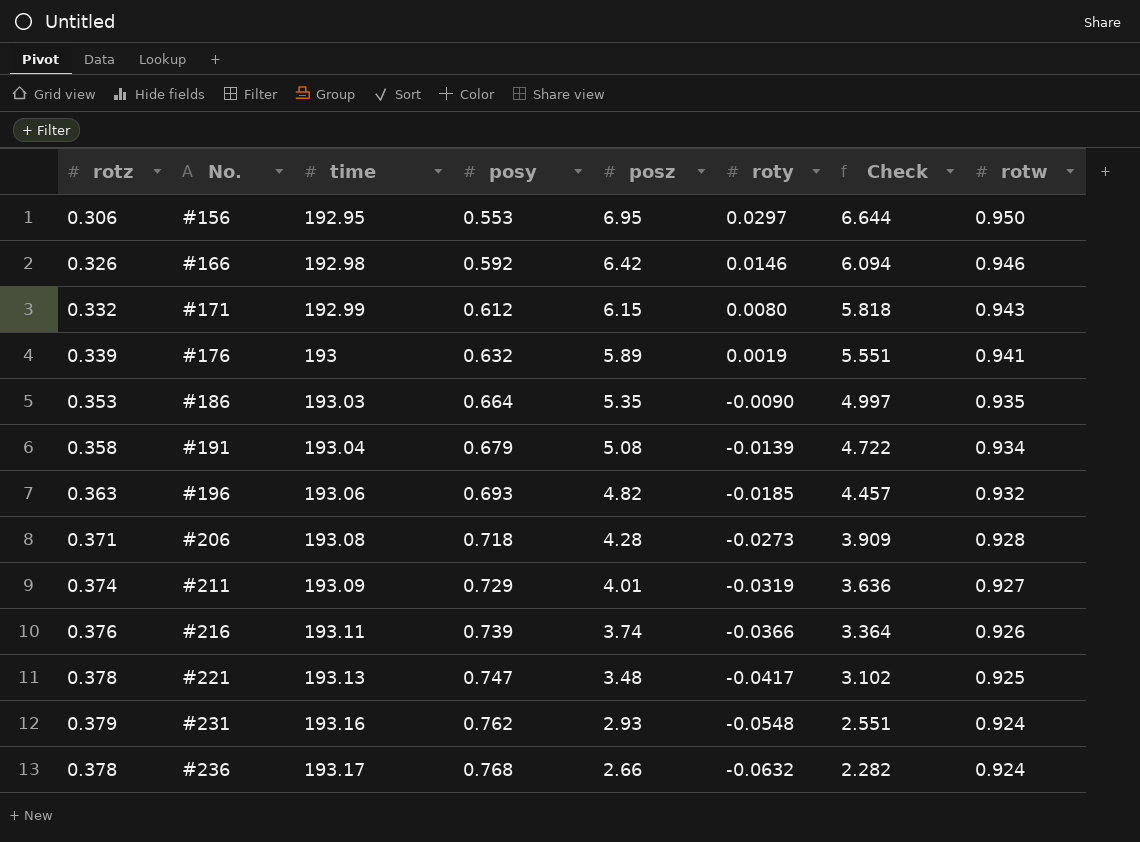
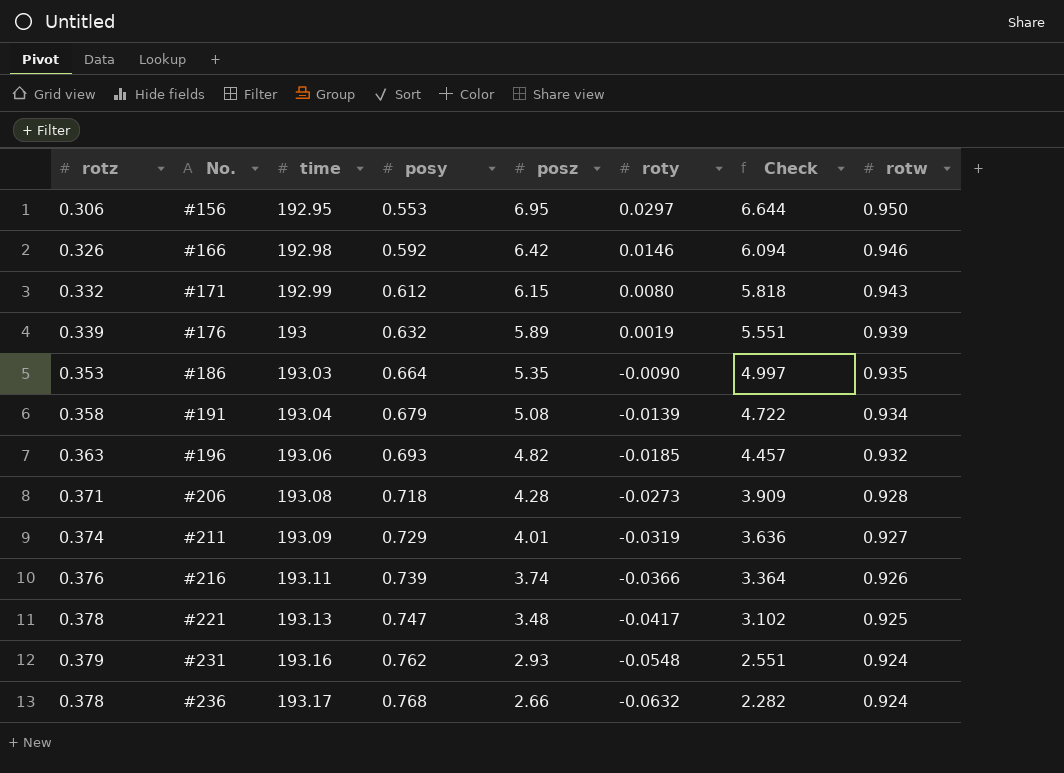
#176 | rotw: 0.941 -> 0.939

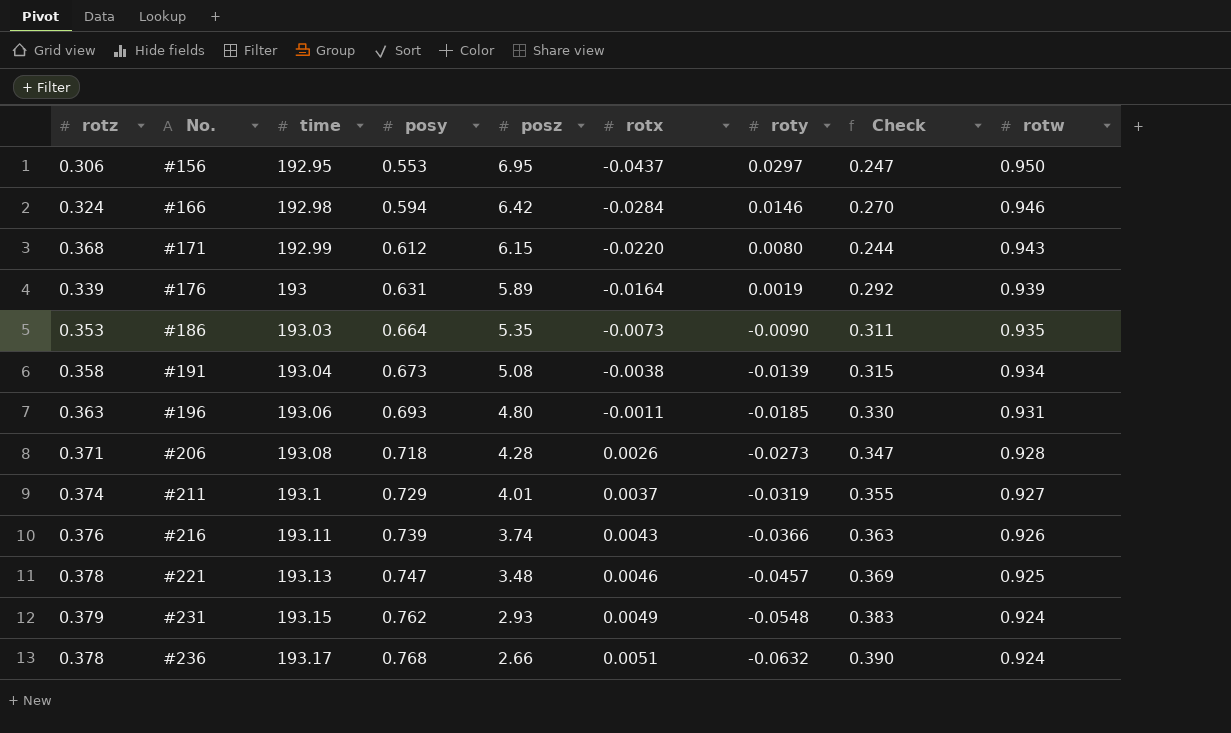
column rotx | position: none -> 6
column Check | formula: [posz] - [rotz] -> [posy] - [rotz]
#166 | rotz: 0.326 -> 0.324
#166 | posy: 0.592 -> 0.594
#171 | rotz: 0.332 -> 0.368
#176 | posy: 0.632 -> 0.631
#191 | posy: 0.679 -> 0.673
#196 | posz: 4.82 -> 4.80
#196 | rotw: 0.932 -> 0.931
#211 | time: 193.09 -> 193.1
#221 | roty: -0.0417 -> -0.0457
#231 | time: 193.16 -> 193.15

